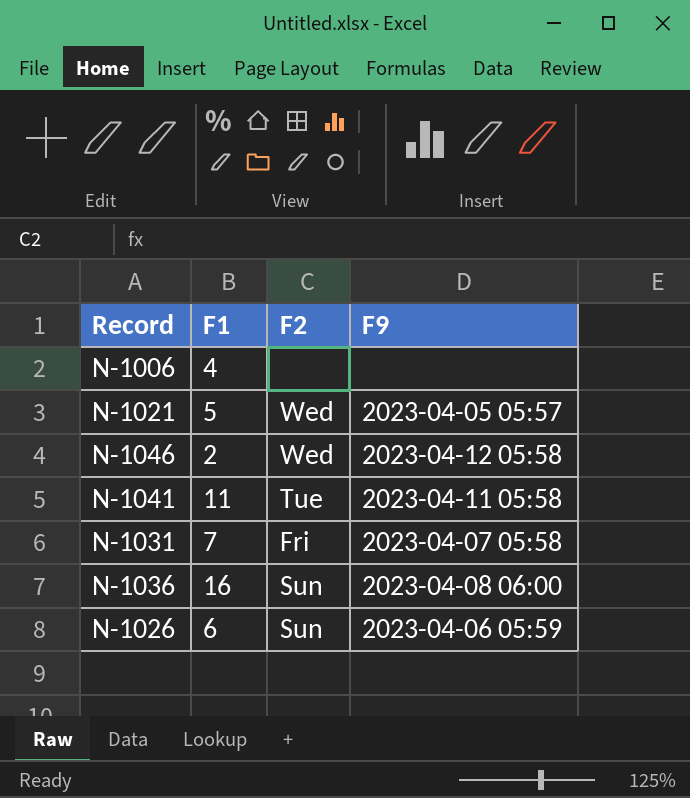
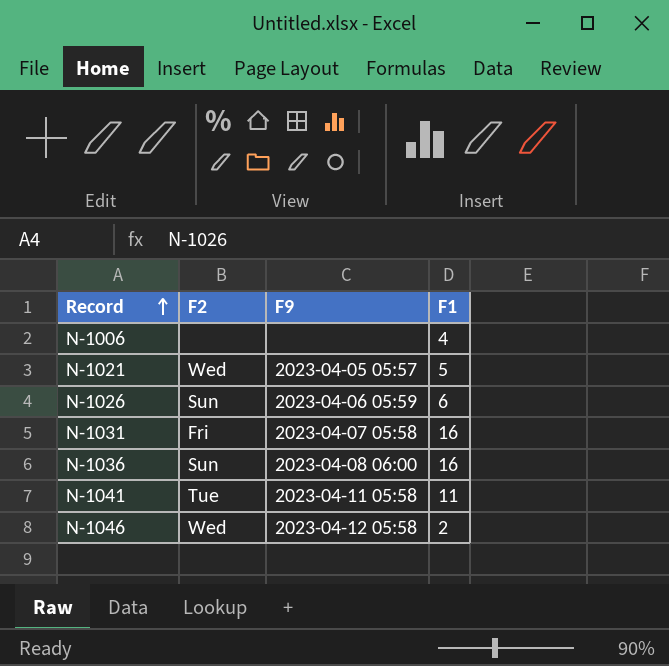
row order: none -> Record ascending
column F1 | position: 2 -> 4
N-1031 | F1: 7 -> 16

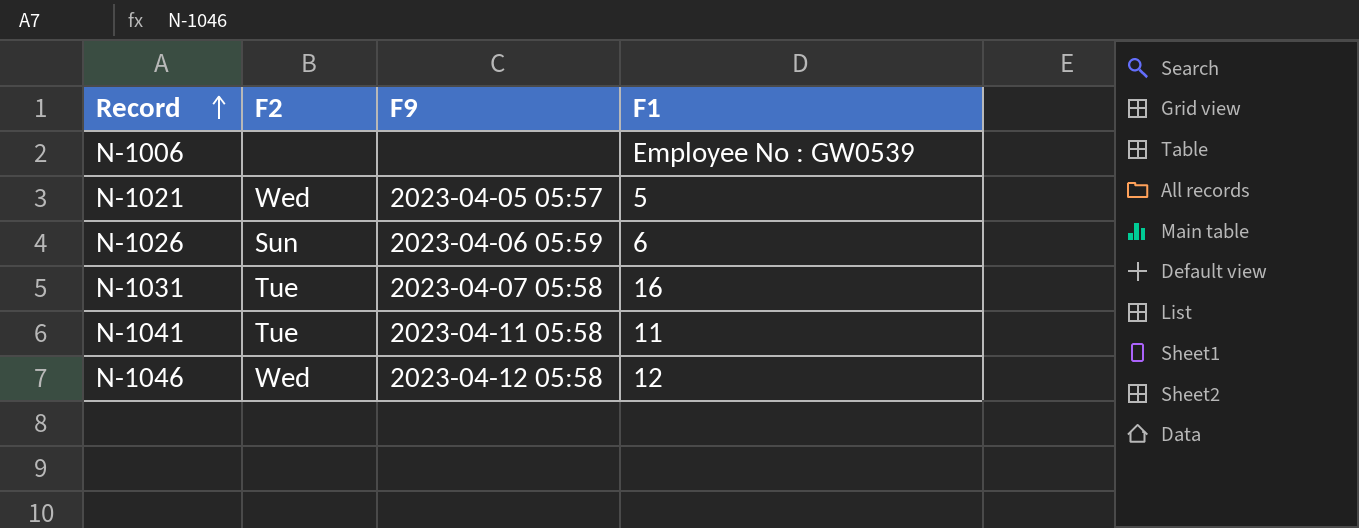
row N-1036: Sun | 2023-04-08 06:00 | 16 -> none
N-1006 | F1: 4 -> Employee No : GW0539
N-1031 | F2: Fri -> Tue
N-1046 | F1: 2 -> 12

